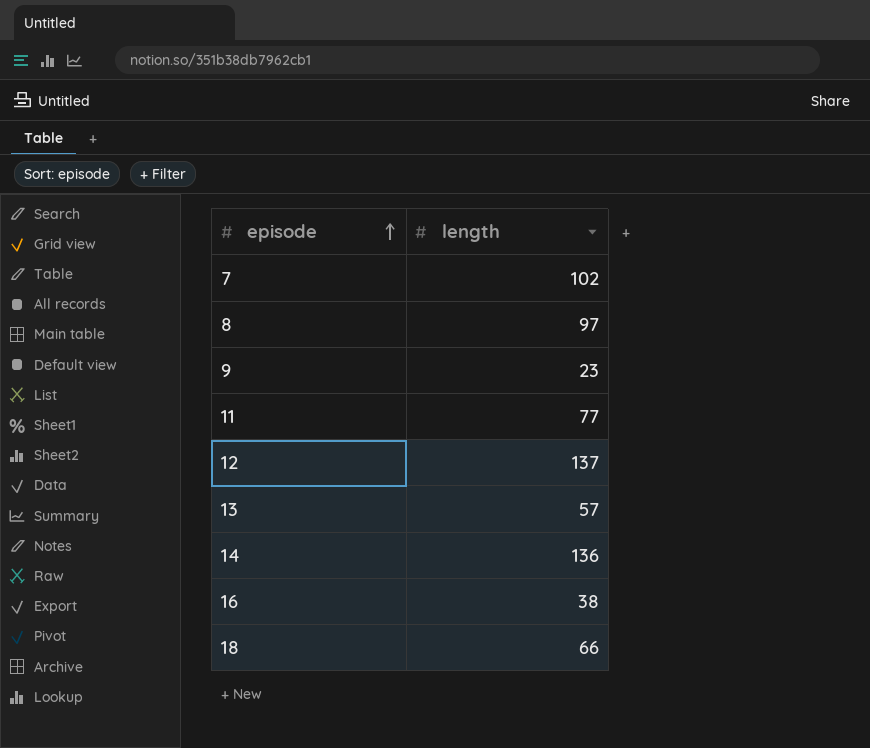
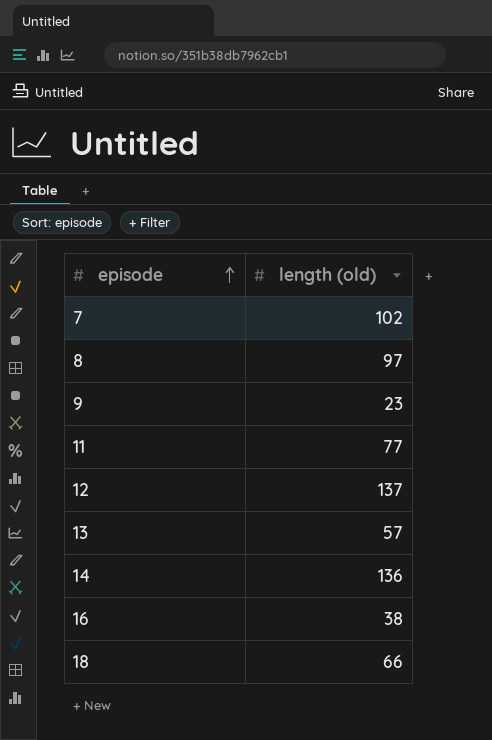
column name: length -> length (old)

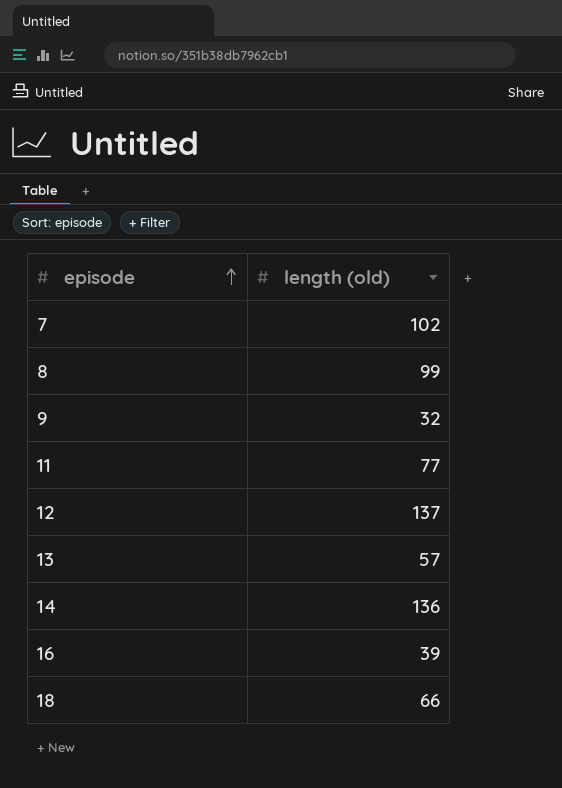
8 | length (old): 97 -> 99
9 | length (old): 23 -> 32
16 | length (old): 38 -> 39

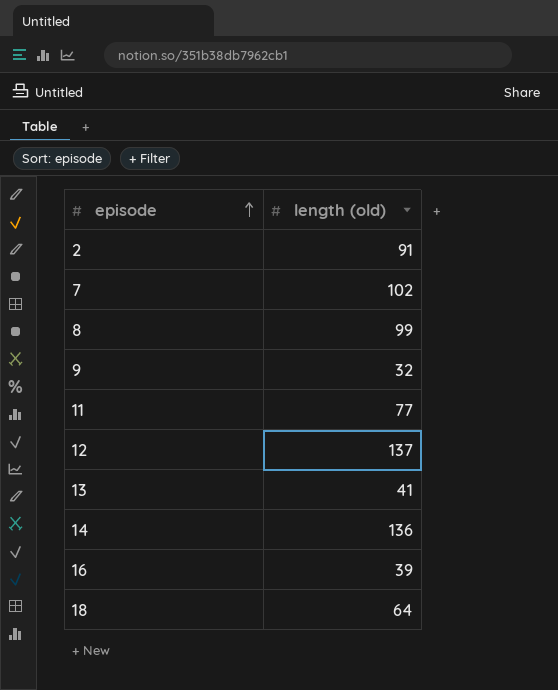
row 2: none -> 91
13 | length (old): 57 -> 41
18 | length (old): 66 -> 64

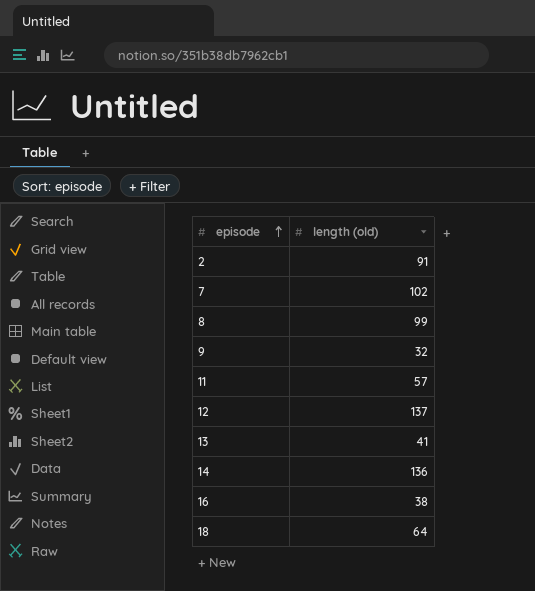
11 | length (old): 77 -> 57
16 | length (old): 39 -> 38

